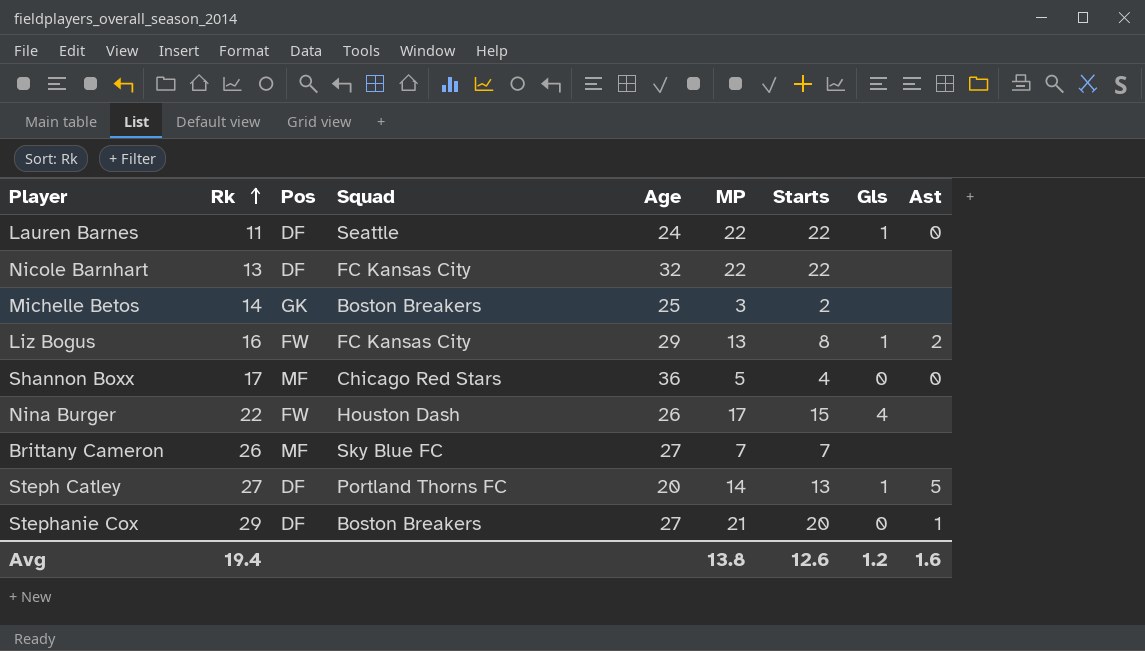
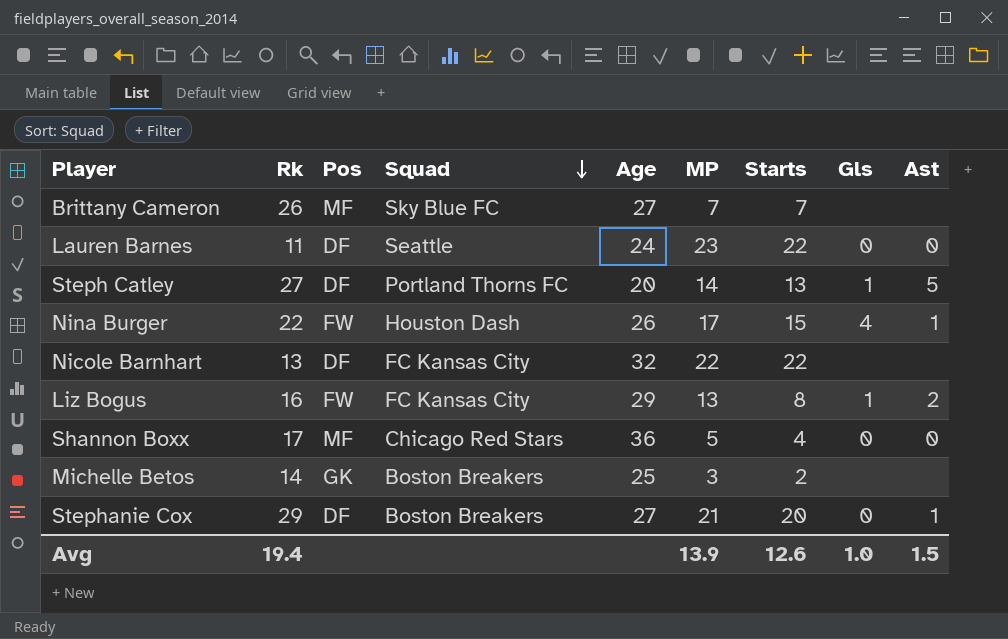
row order: Rk ascending -> Squad descending
Lauren Barnes | MP: 22 -> 23
Lauren Barnes | Gls: 1 -> 0
Nina Burger | Ast: none -> 1
Avg | MP: 13.8 -> 13.9
Avg | Gls: 1.2 -> 1.0
Avg | Ast: 1.6 -> 1.5

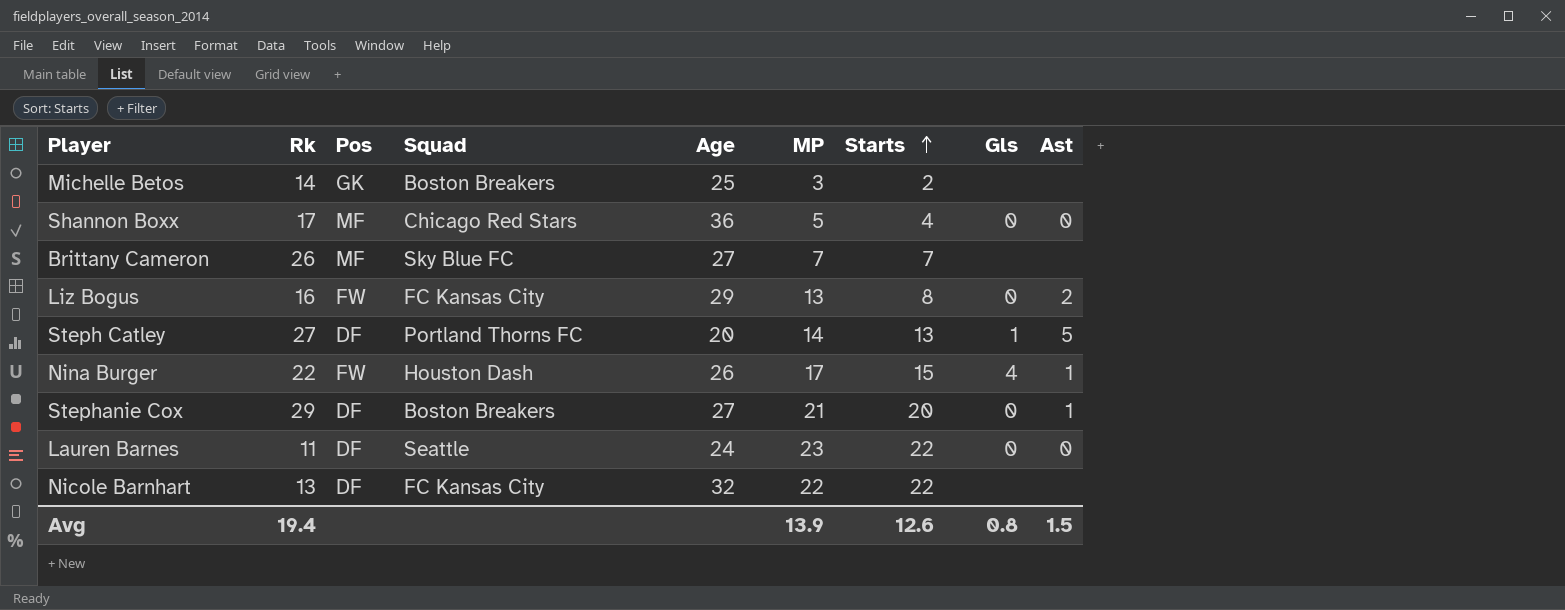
row order: Squad descending -> Starts ascending
Liz Bogus | Gls: 1 -> 0
Avg | Gls: 1.0 -> 0.8

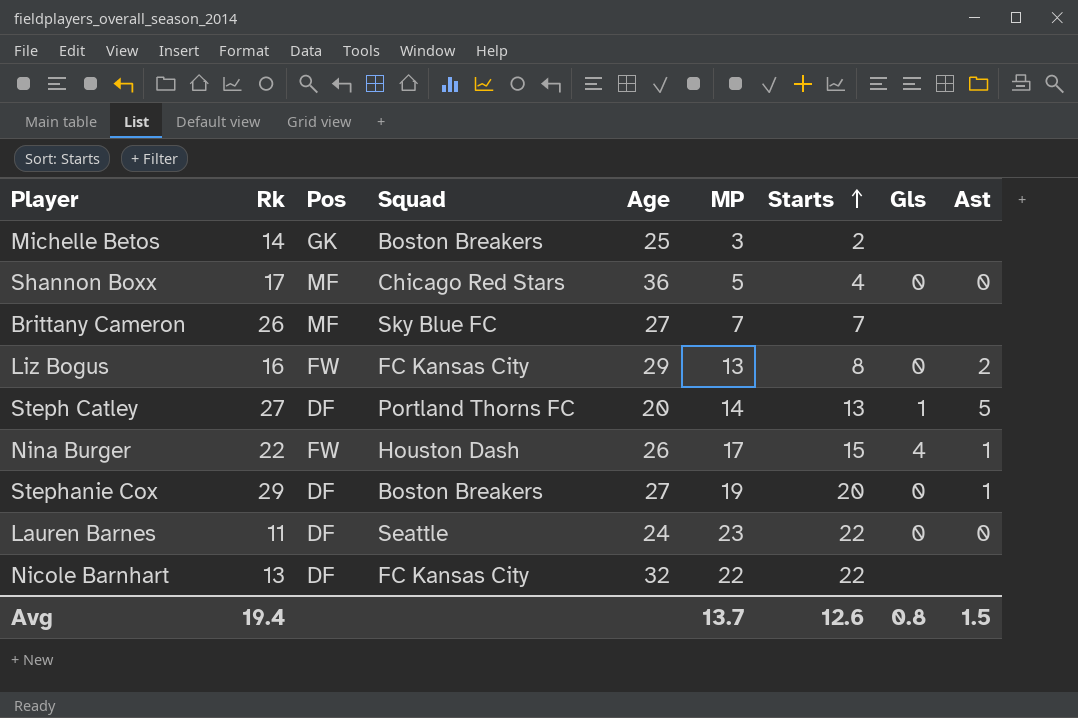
Stephanie Cox | MP: 21 -> 19
Avg | MP: 13.9 -> 13.7

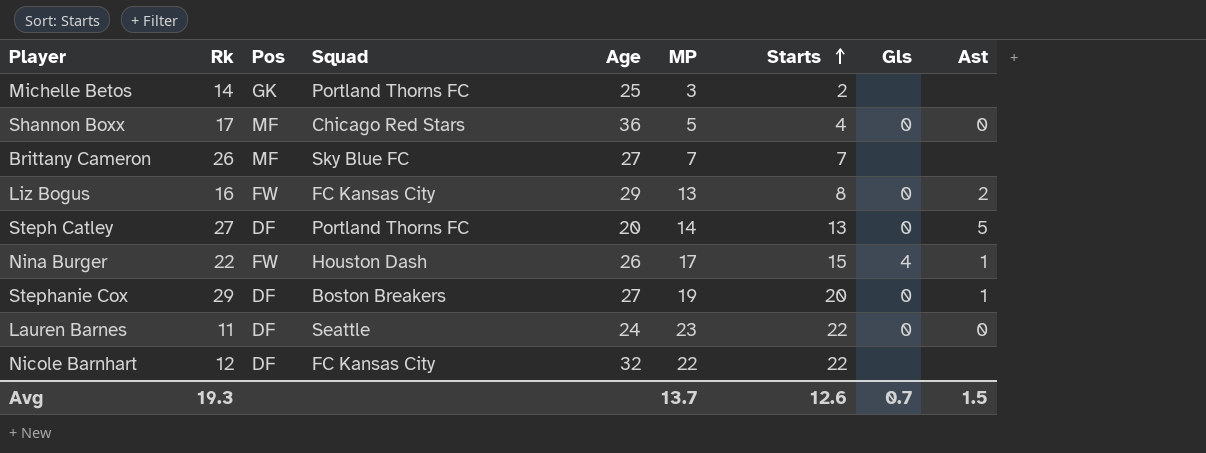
Michelle Betos | Squad: Boston Breakers -> Portland Thorns FC
Steph Catley | Gls: 1 -> 0
Nicole Barnhart | Rk: 13 -> 12
Avg | Rk: 19.4 -> 19.3
Avg | Gls: 0.8 -> 0.7

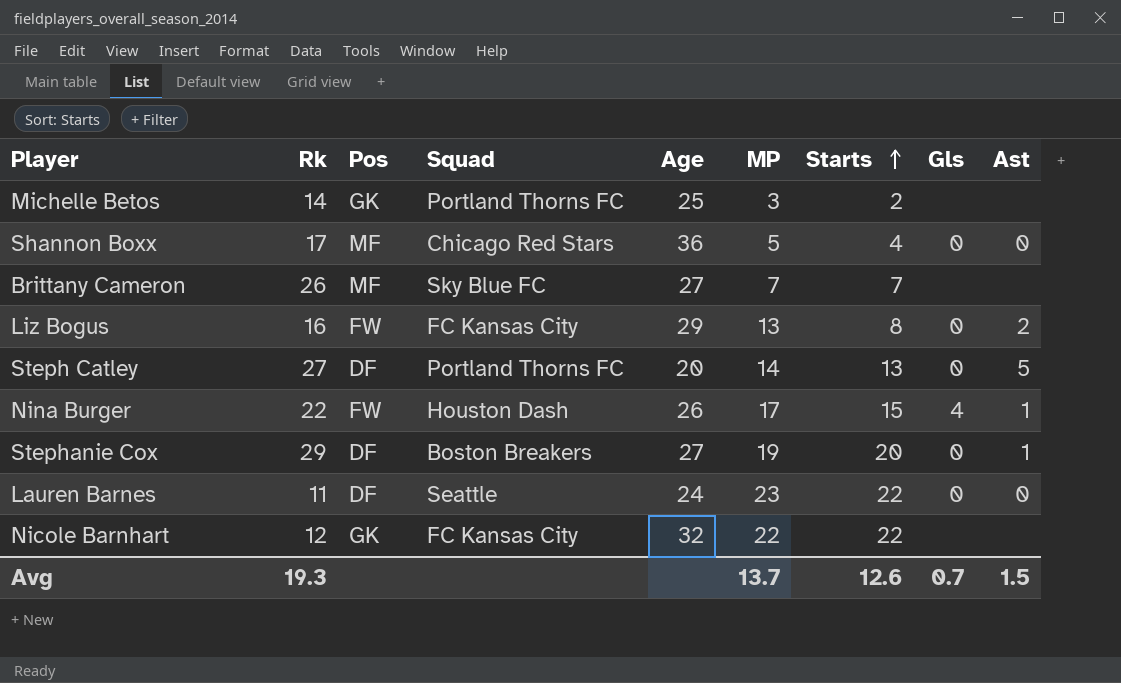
Nicole Barnhart | Pos: DF -> GK

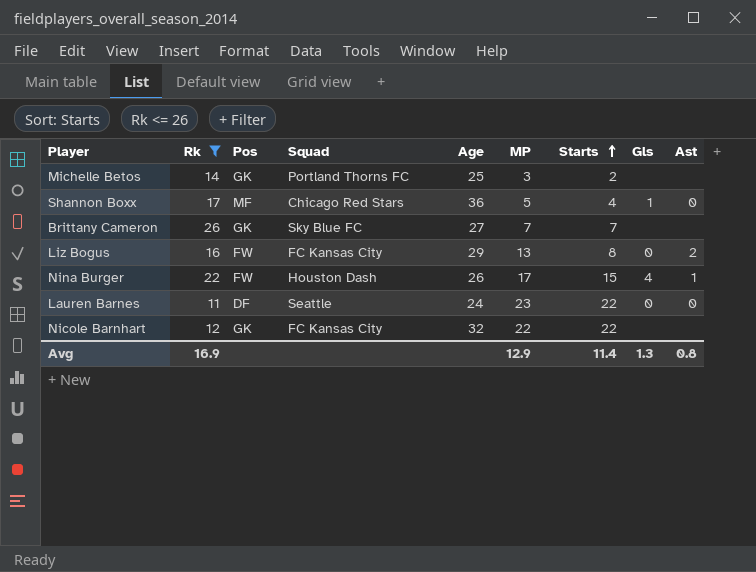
filter: none -> Rk <= 26
Shannon Boxx | Gls: 0 -> 1
Brittany Cameron | Pos: MF -> GK
Avg | Rk: 19.3 -> 16.9
Avg | MP: 13.7 -> 12.9
Avg | Starts: 12.6 -> 11.4
Avg | Gls: 0.7 -> 1.3
Avg | Ast: 1.5 -> 0.8

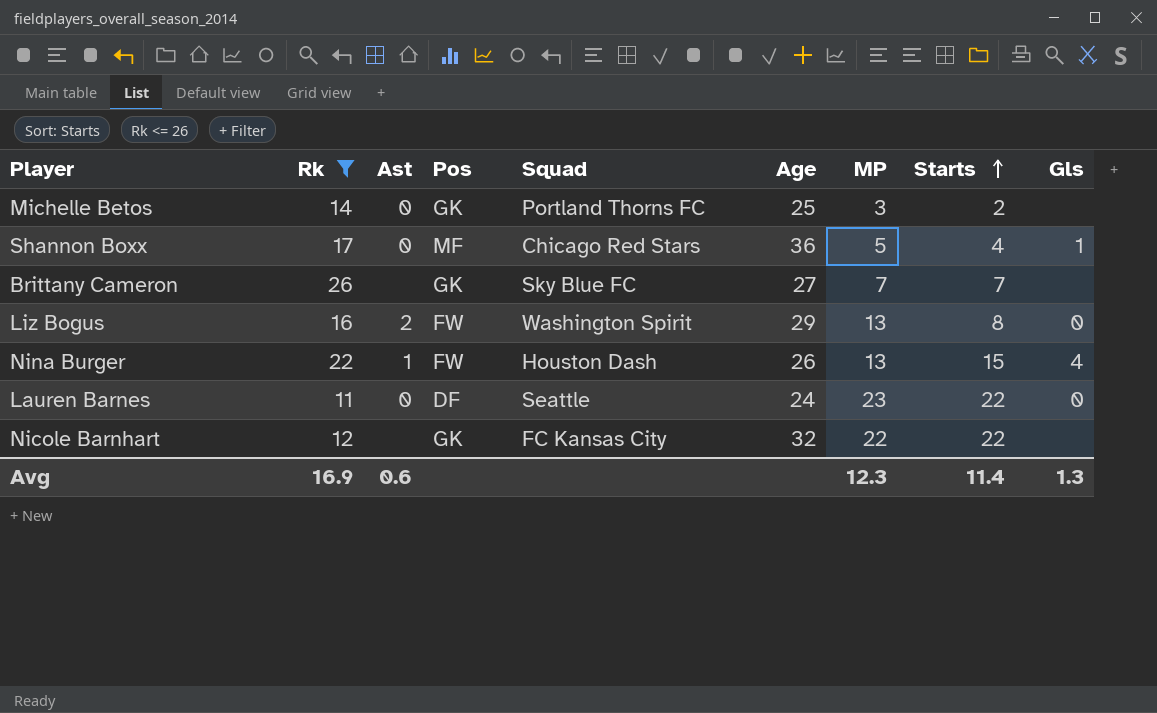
column Ast | position: 9 -> 3
Michelle Betos | Ast: none -> 0
Liz Bogus | Squad: FC Kansas City -> Washington Spirit
Nina Burger | MP: 17 -> 13
Avg | Ast: 0.8 -> 0.6
Avg | MP: 12.9 -> 12.3

